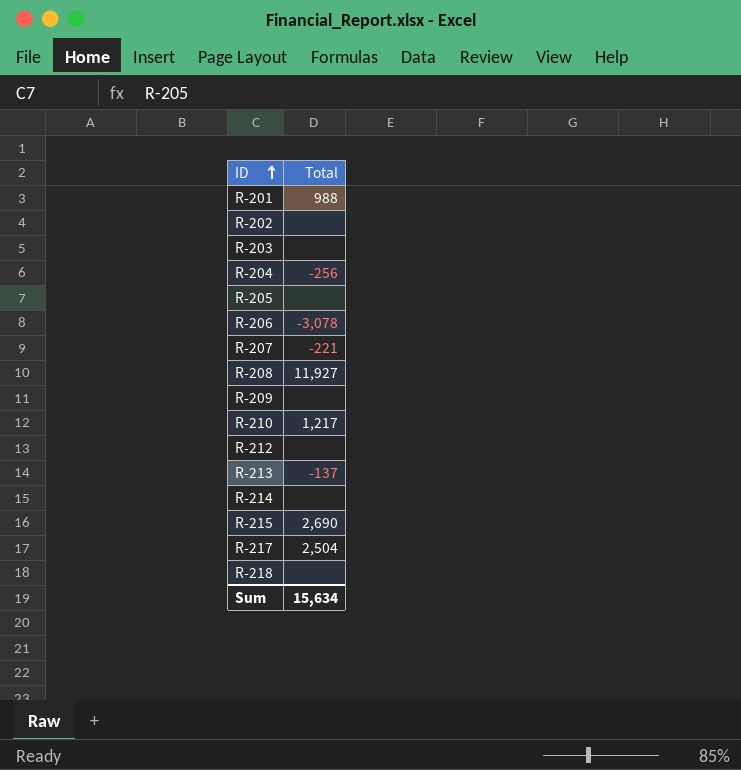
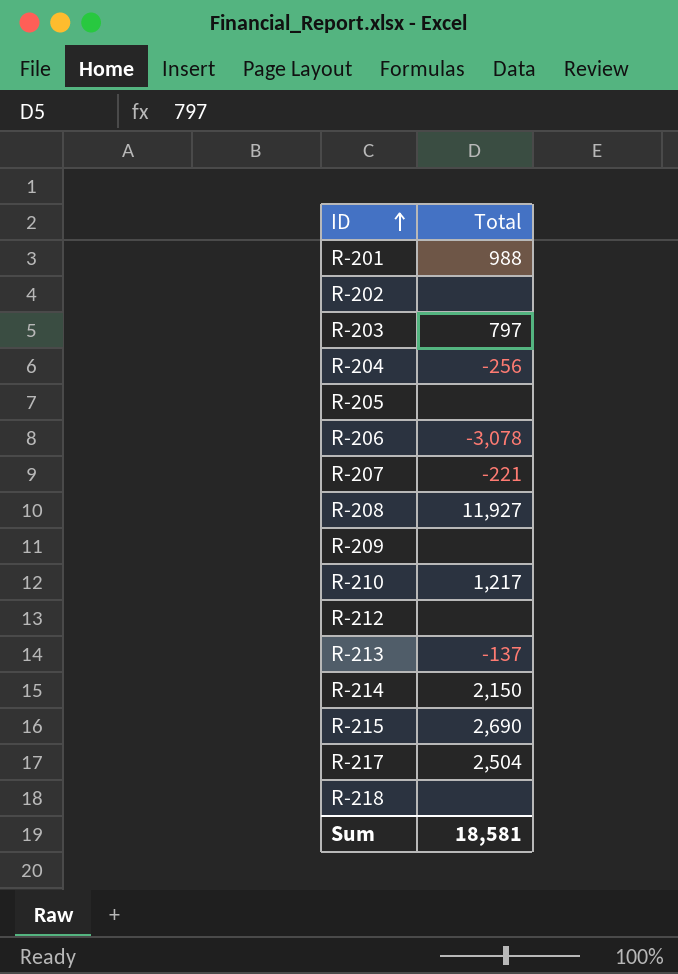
R-203 | Total: none -> 797
R-214 | Total: none -> 2,150
Sum | Total: 15,634 -> 18,581

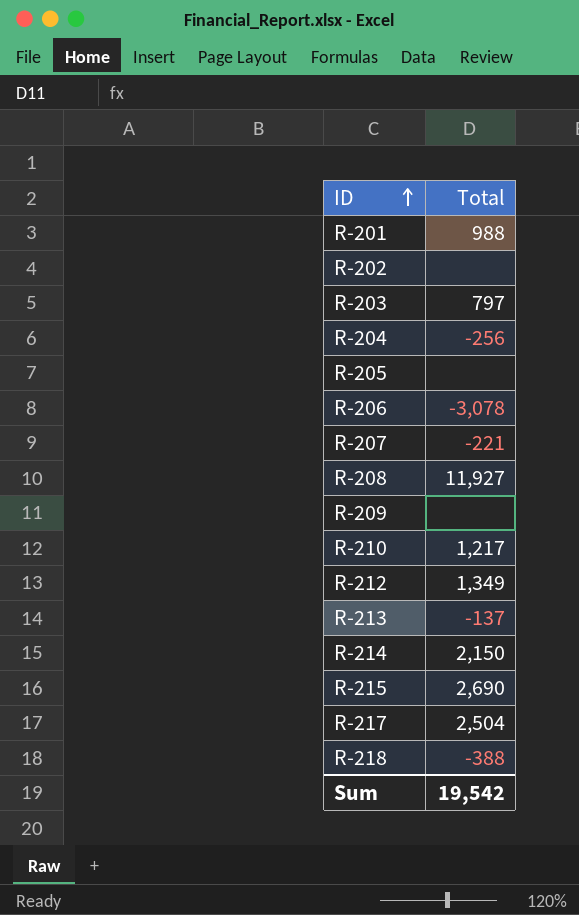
R-212 | Total: none -> 1,349
R-218 | Total: none -> -388
Sum | Total: 18,581 -> 19,542

